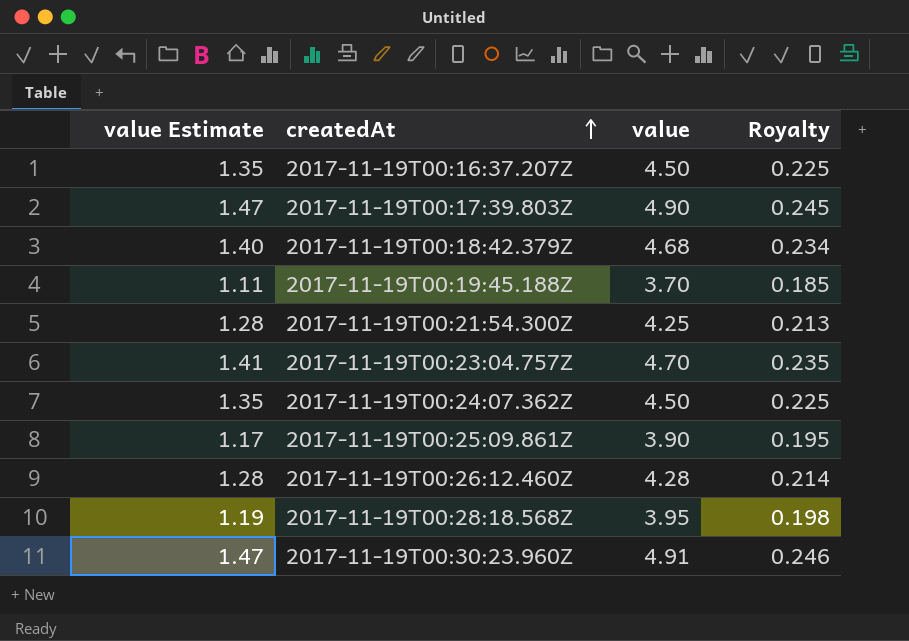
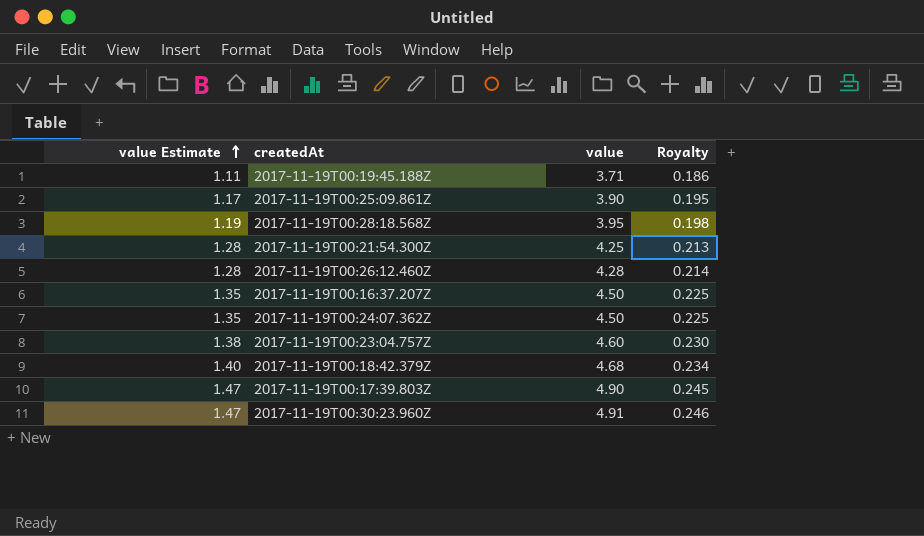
row order: createdAt ascending -> value Estimate ascending
2017-11-19T00:19:45.188Z | value: 3.70 -> 3.71
2017-11-19T00:19:45.188Z | Royalty: 0.185 -> 0.186
2017-11-19T00:23:04.757Z | value Estimate: 1.41 -> 1.38
2017-11-19T00:23:04.757Z | value: 4.70 -> 4.60
2017-11-19T00:23:04.757Z | Royalty: 0.235 -> 0.230

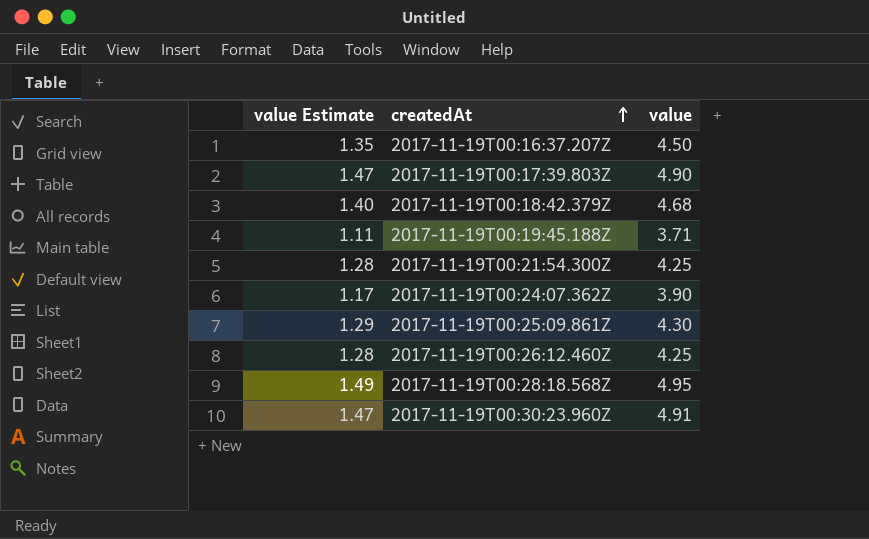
row order: value Estimate ascending -> createdAt ascending
column Royalty | formula: [value] * 0.05 -> none
row 2017-11-19T00:23:04.757Z: 1.38 | 4.60 | 0.230 -> none
2017-11-19T00:24:07.362Z | value Estimate: 1.35 -> 1.17
2017-11-19T00:24:07.362Z | value: 4.50 -> 3.90
2017-11-19T00:25:09.861Z | value Estimate: 1.17 -> 1.29
2017-11-19T00:25:09.861Z | value: 3.90 -> 4.30
2017-11-19T00:26:12.460Z | value: 4.28 -> 4.25
2017-11-19T00:28:18.568Z | value Estimate: 1.19 -> 1.49
2017-11-19T00:28:18.568Z | value: 3.95 -> 4.95

